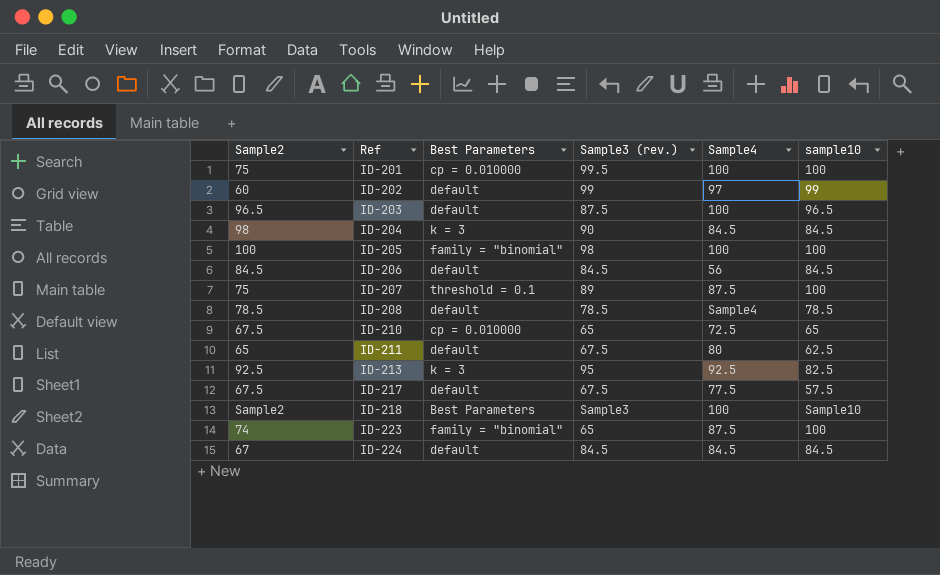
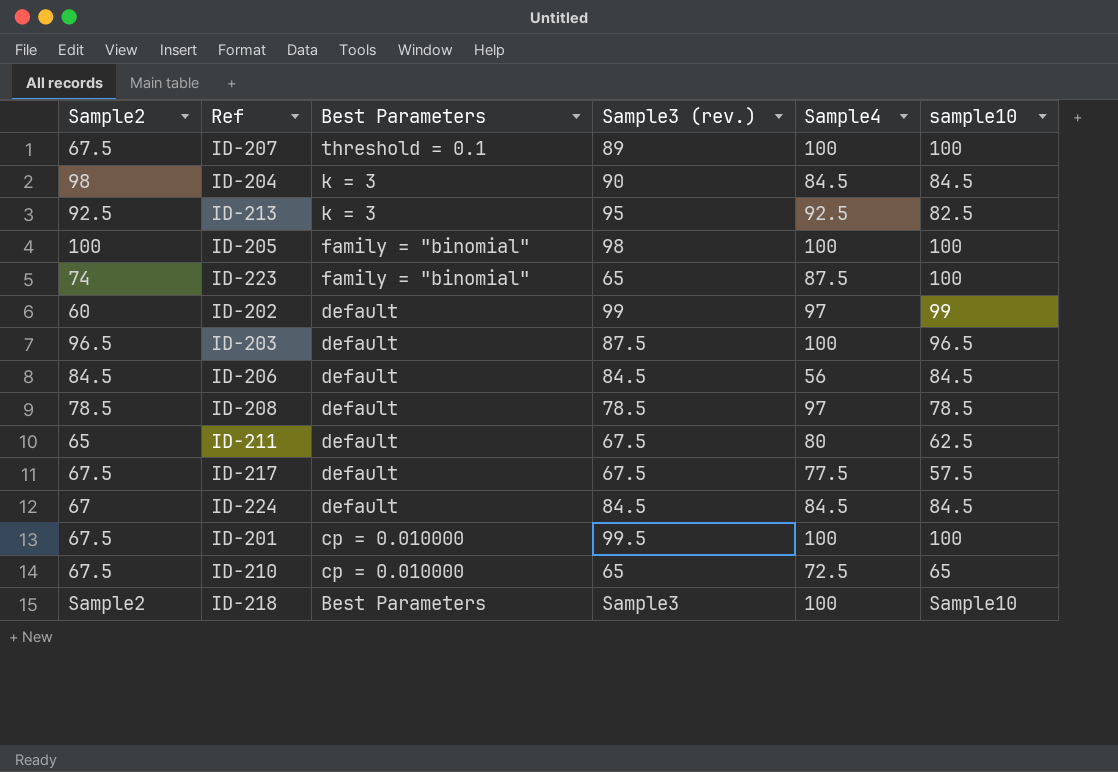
row order: Ref ascending -> Best Parameters descending
ID-207 | Sample2: 75 -> 67.5
ID-207 | Sample4: 87.5 -> 100
ID-208 | Sample4: Sample4 -> 97
ID-201 | Sample2: 75 -> 67.5

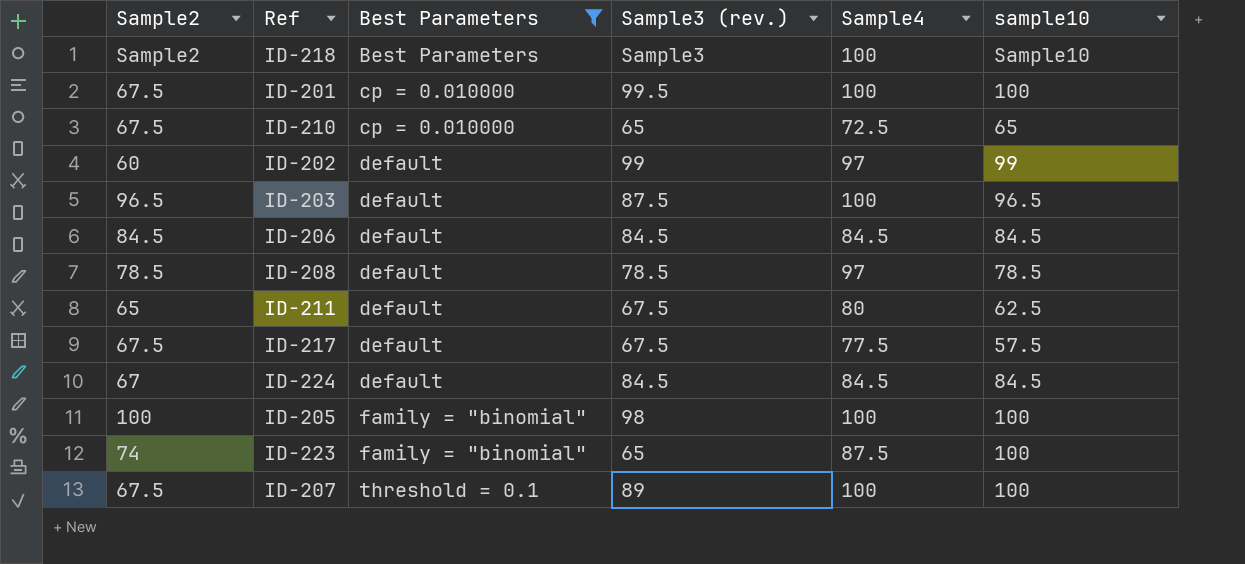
filter: none -> Best Parameters != k = 3
row order: Best Parameters descending -> Best Parameters ascending
ID-206 | Sample4: 56 -> 84.5

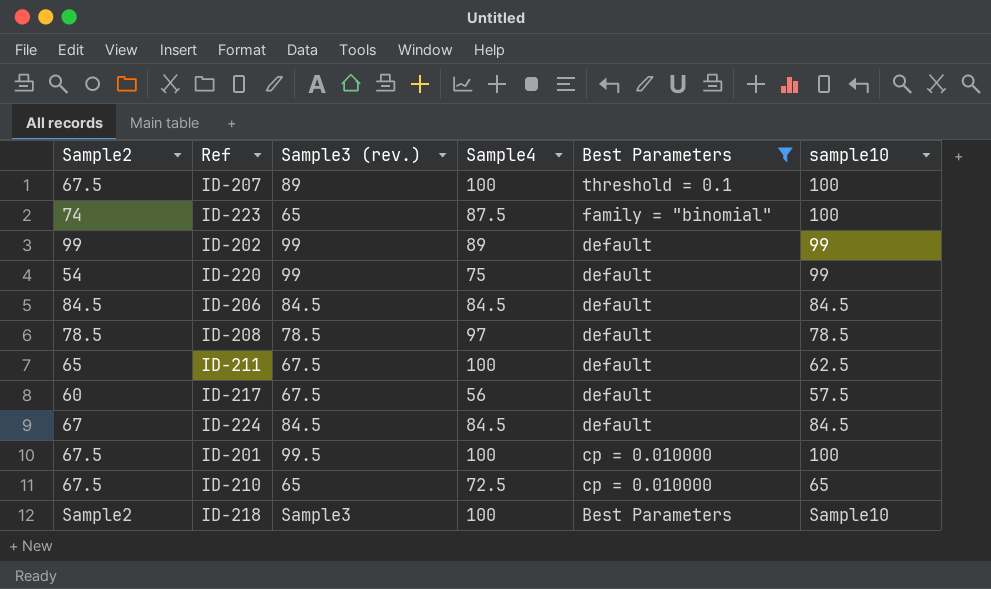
row order: Best Parameters ascending -> Best Parameters descending
column Best Parameters | position: 3 -> 5
row ID-203: 96.5 | default | 87.5 | 100 | 96.5 -> none
row ID-205: 100 | family = "binomial" | 98 | 100 | 100 -> none
ID-202 | Sample2: 60 -> 99
ID-202 | Sample4: 97 -> 89
row ID-220: none -> 54 | 99 | 75 | default | 99
ID-211 | Sample4: 80 -> 100
ID-217 | Sample2: 67.5 -> 60
ID-217 | Sample4: 77.5 -> 56

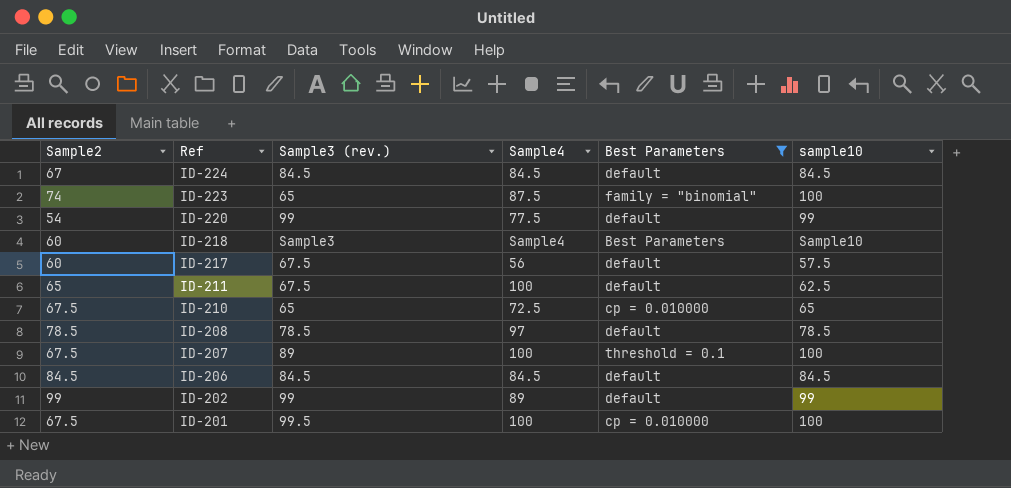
row order: Best Parameters descending -> Ref descending
ID-220 | Sample4: 75 -> 77.5
ID-218 | Sample2: Sample2 -> 60
ID-218 | Sample4: 100 -> Sample4

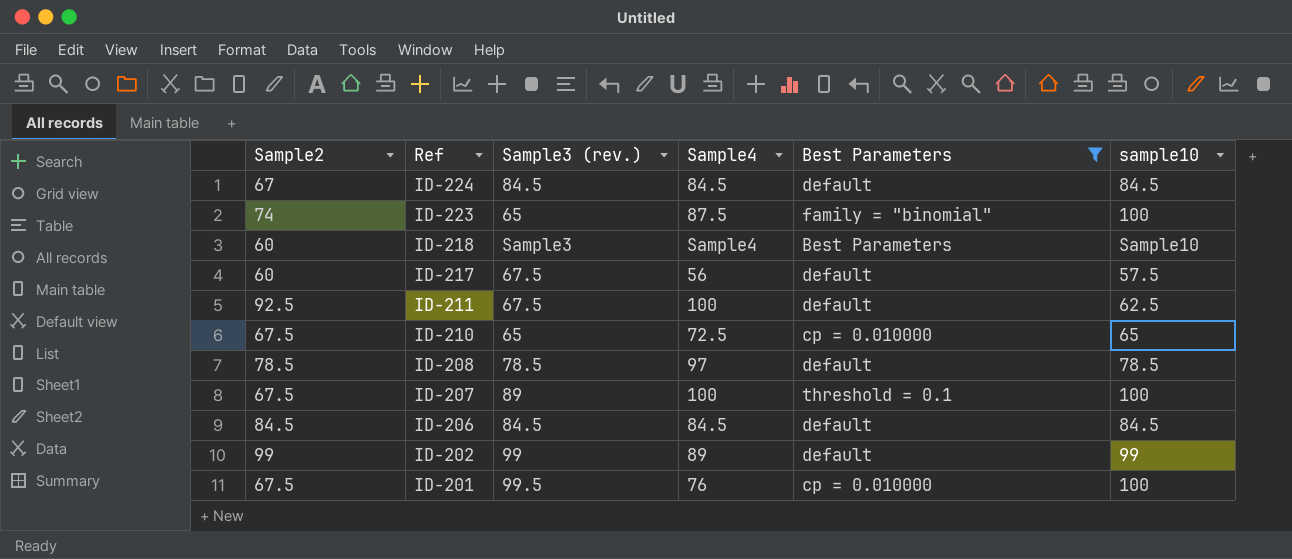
row ID-220: 54 | 99 | 77.5 | default | 99 -> none
ID-211 | Sample2: 65 -> 92.5
ID-201 | Sample4: 100 -> 76

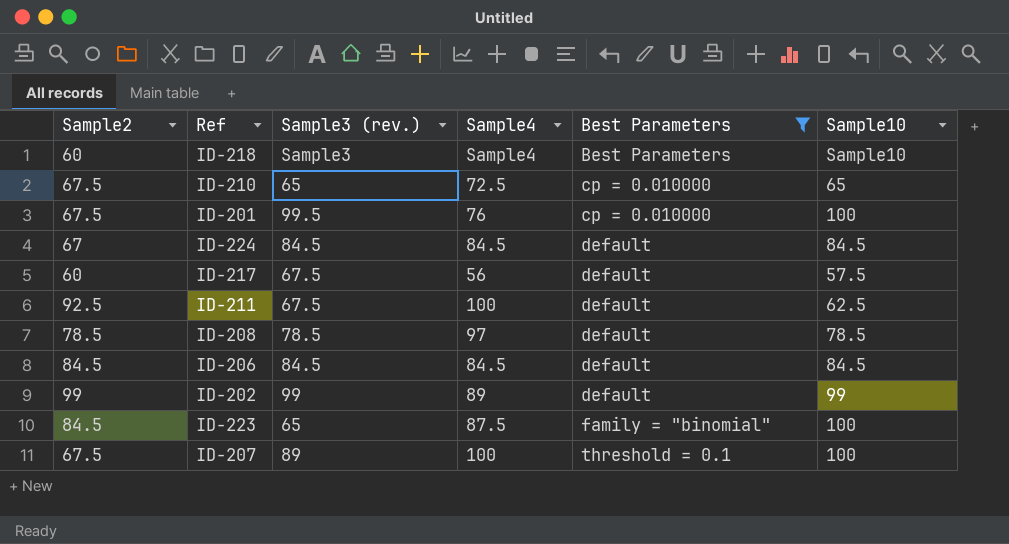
row order: Ref descending -> Best Parameters ascending
column name: sample10 -> Sample10
ID-223 | Sample2: 74 -> 84.5

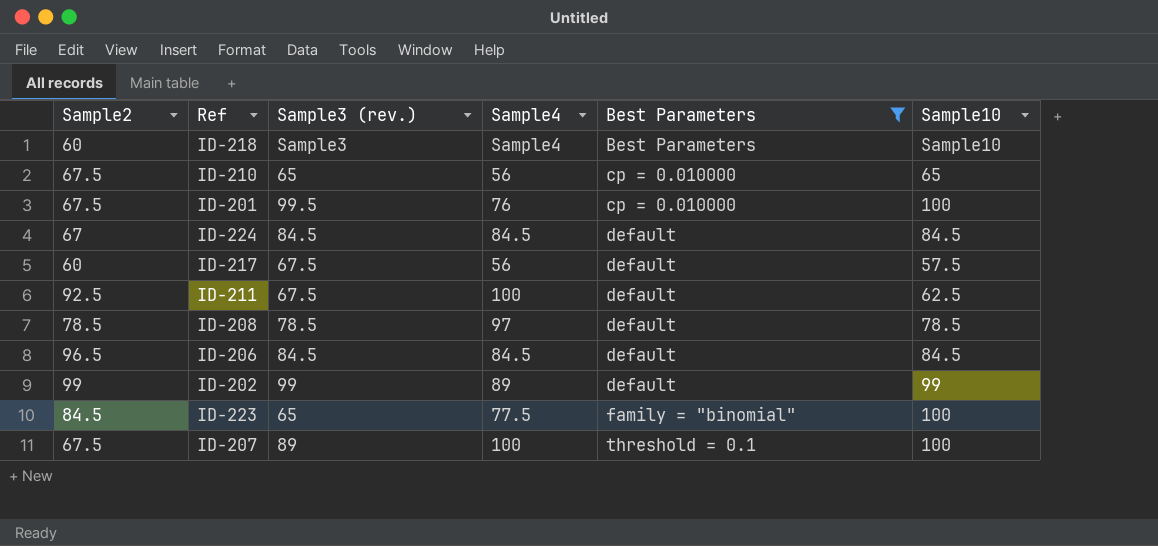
ID-210 | Sample4: 72.5 -> 56
ID-206 | Sample2: 84.5 -> 96.5
ID-223 | Sample4: 87.5 -> 77.5

